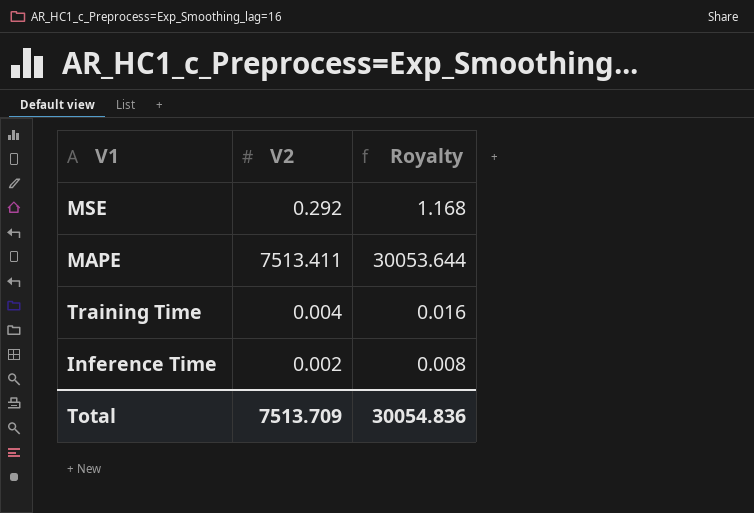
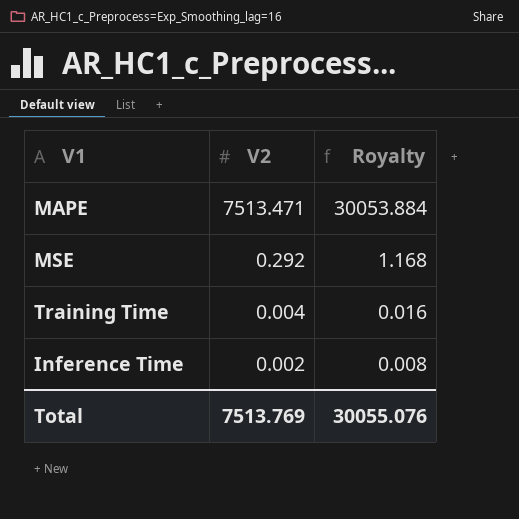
row order: none -> V2 descending
MAPE | V2: 7513.411 -> 7513.471
MAPE | Royalty: 30053.644 -> 30053.884
Total | V2: 7513.709 -> 7513.769
Total | Royalty: 30054.836 -> 30055.076

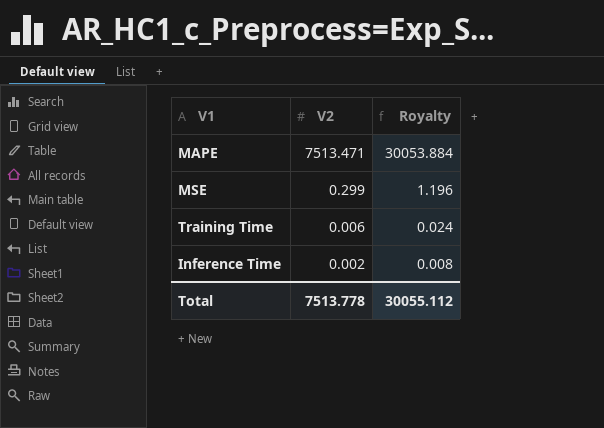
MSE | V2: 0.292 -> 0.299
MSE | Royalty: 1.168 -> 1.196
Training Time | V2: 0.004 -> 0.006
Training Time | Royalty: 0.016 -> 0.024
Total | V2: 7513.769 -> 7513.778
Total | Royalty: 30055.076 -> 30055.112

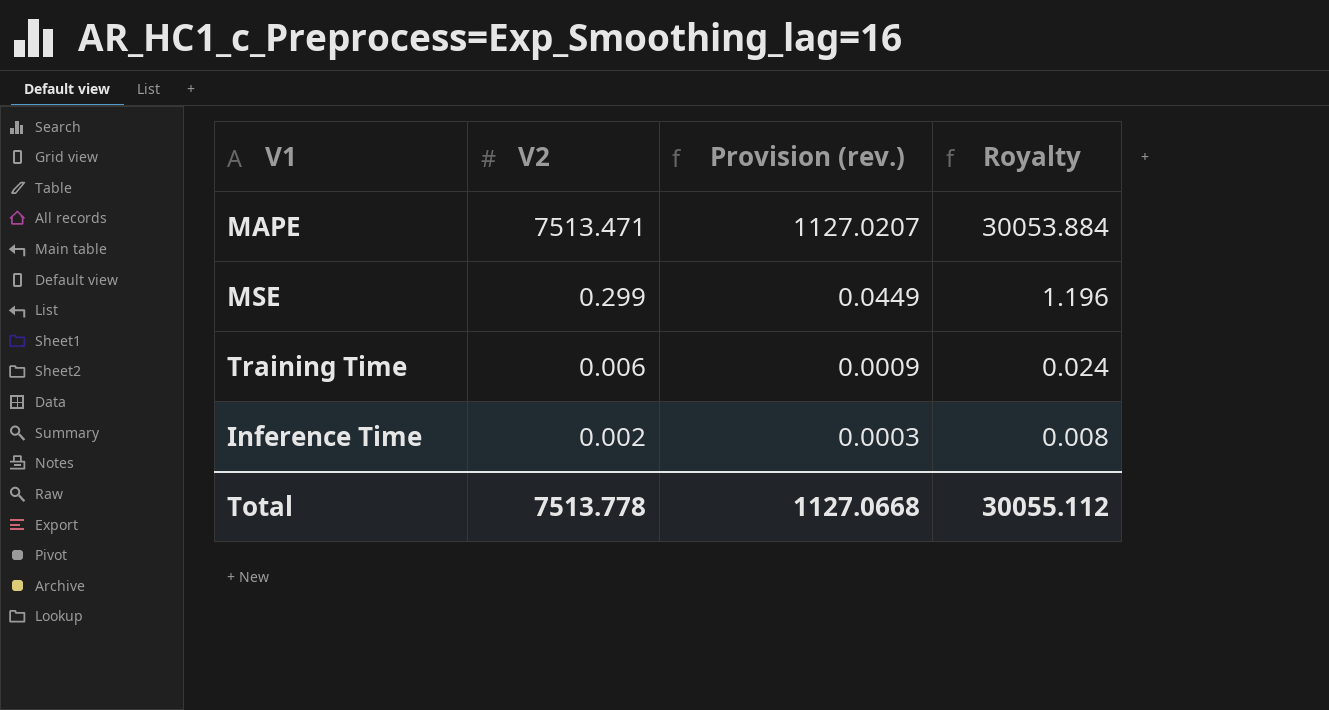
column Provision (rev.) | formula: none -> [V2] * 0.15

